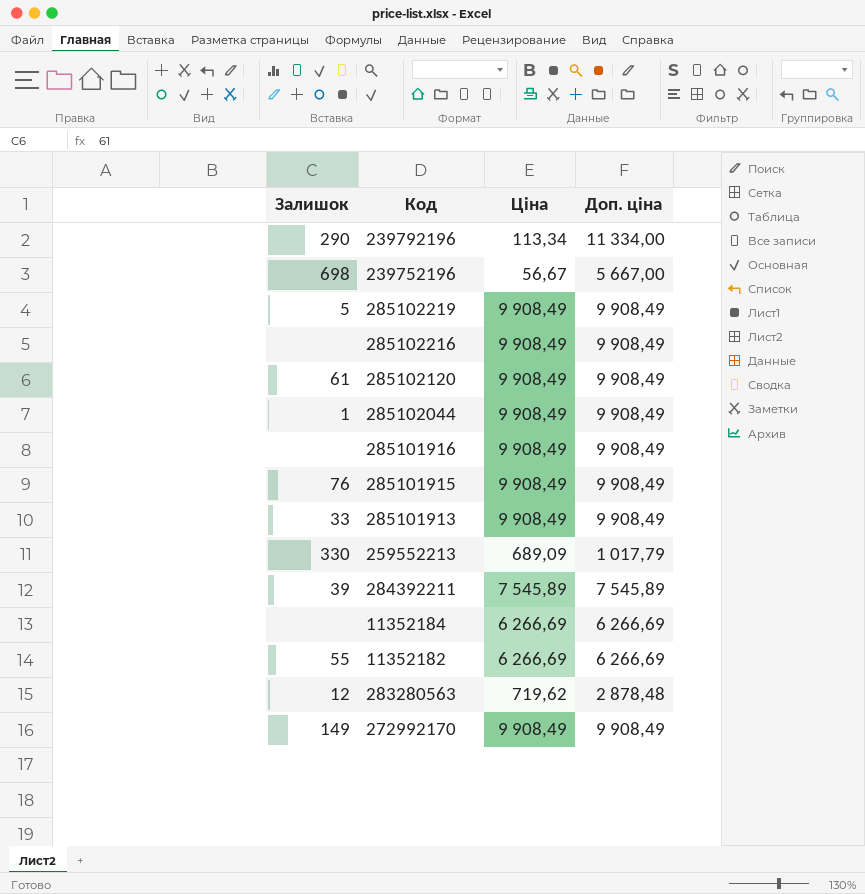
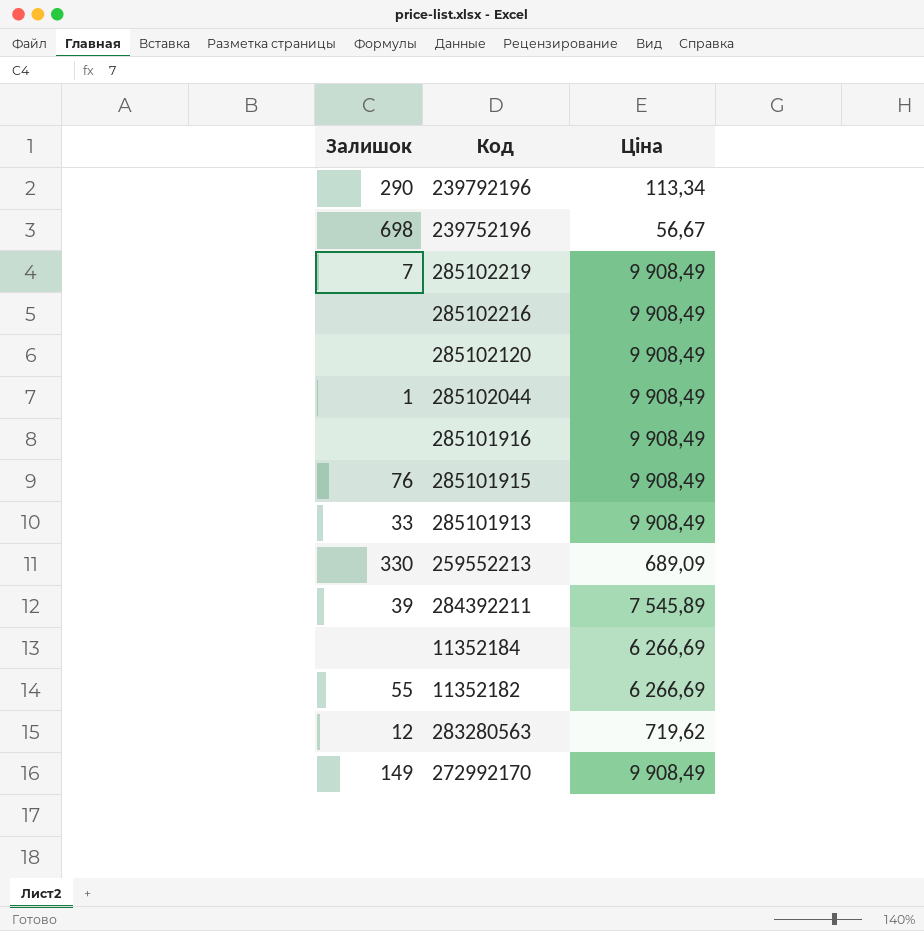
column Доп. ціна | position: 4 -> none
285102219 | Залишок: 5 -> 7
285102120 | Залишок: 61 -> none

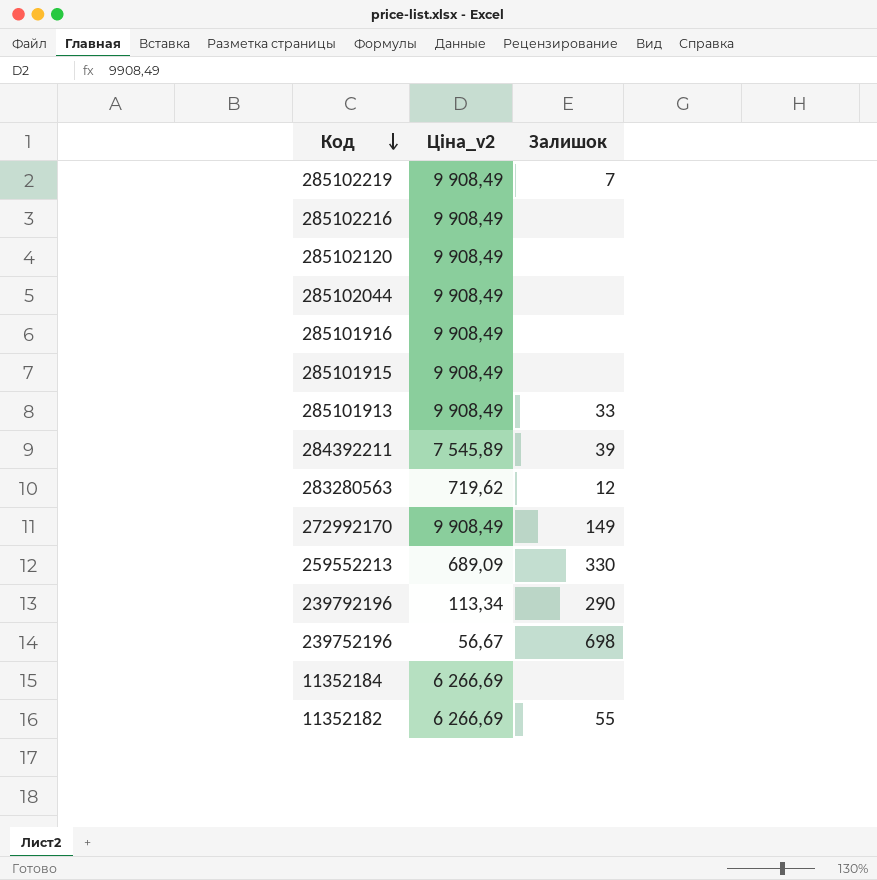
row order: none -> Код descending
column name: Ціна -> Ціна_v2
column Залишок | position: 1 -> 3
285102044 | Залишок: 1 -> none
285101915 | Залишок: 76 -> none

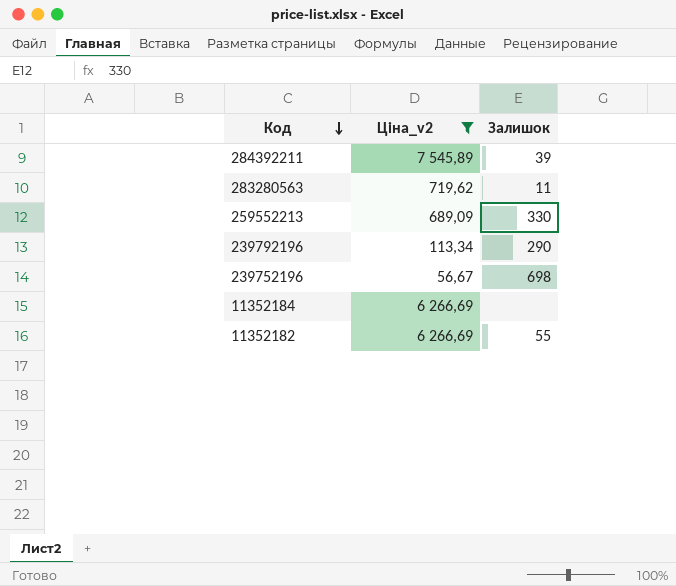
filter: none -> Ціна_v2 != 9 908,49
283280563 | Залишок: 12 -> 11

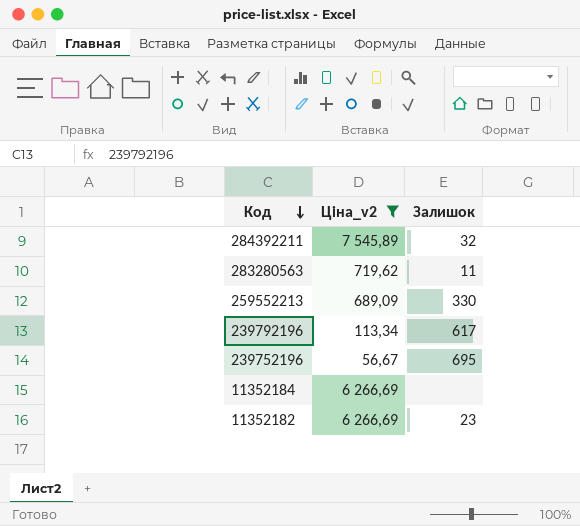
284392211 | Залишок: 39 -> 32
239792196 | Залишок: 290 -> 617
239752196 | Залишок: 698 -> 695
11352182 | Залишок: 55 -> 23

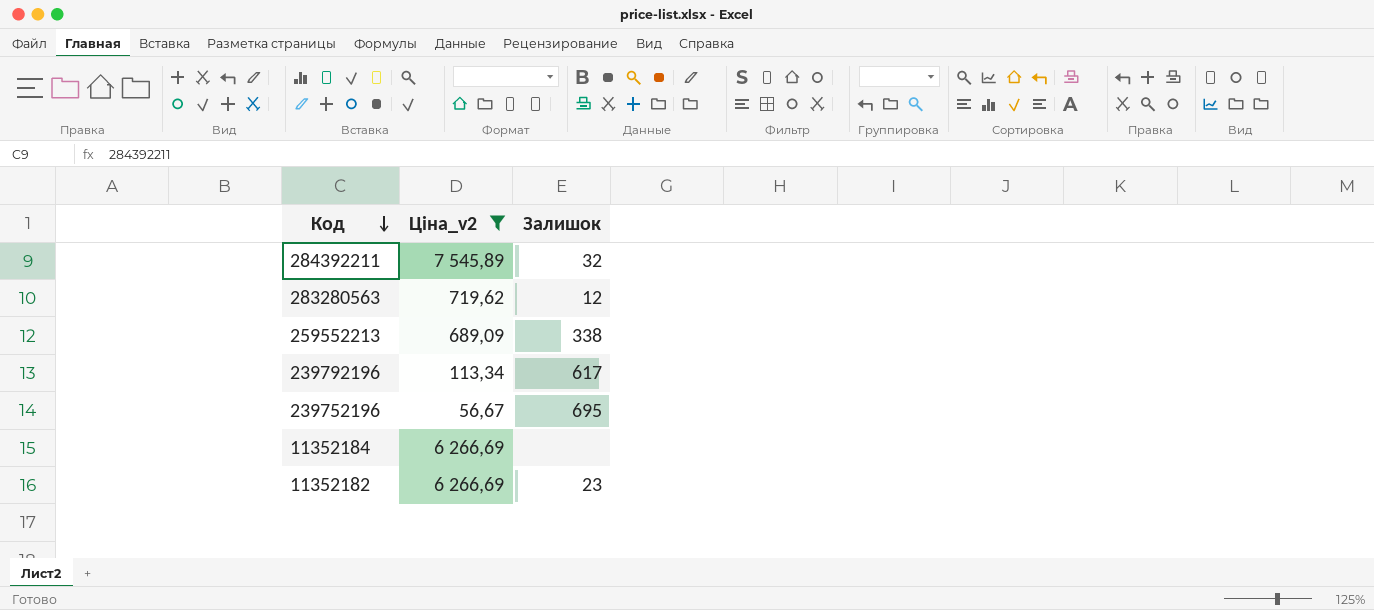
283280563 | Залишок: 11 -> 12
259552213 | Залишок: 330 -> 338

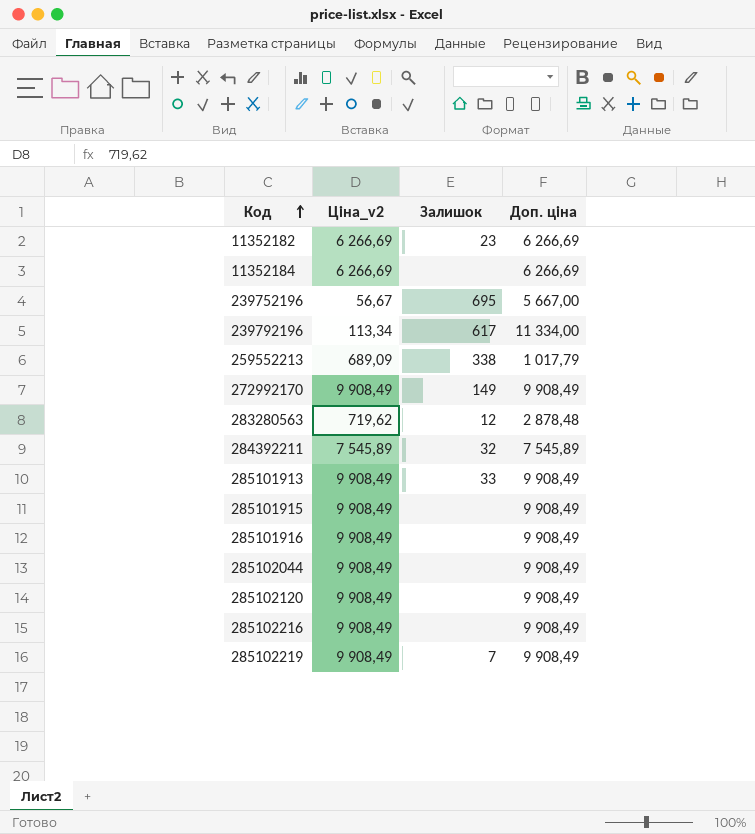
filter: Ціна_v2 != 9 908,49 -> none
row order: Код descending -> Код ascending
column Доп. ціна | position: none -> 4

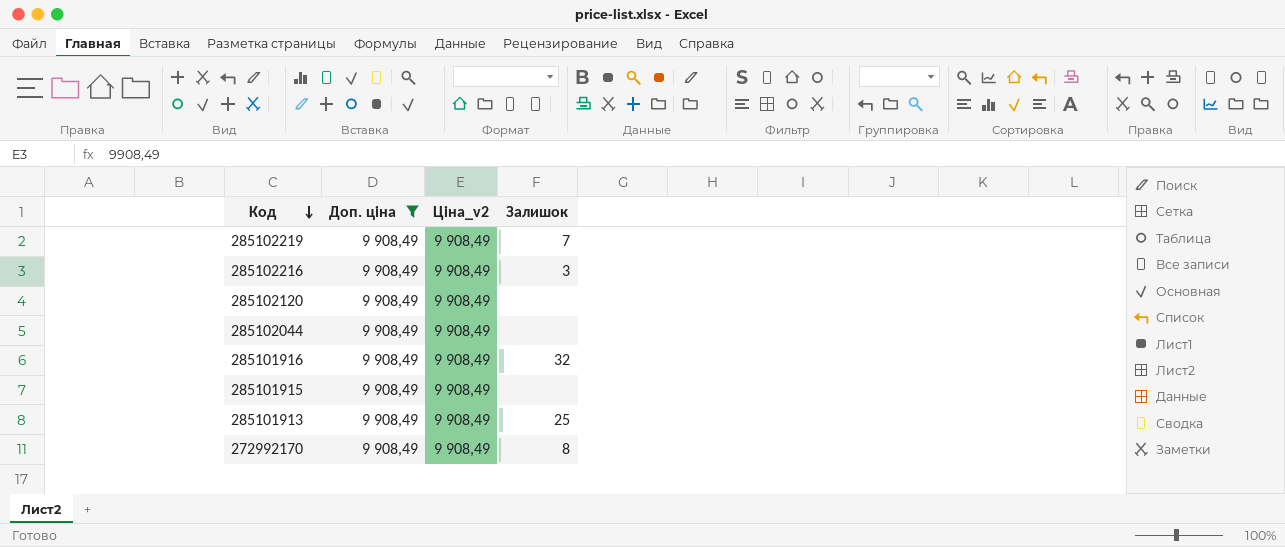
filter: none -> Доп. ціна = 9 908,49
row order: Код ascending -> Код descending
column Доп. ціна | position: 4 -> 2
285102216 | Залишок: none -> 3
285101916 | Залишок: none -> 32
285101913 | Залишок: 33 -> 25
272992170 | Залишок: 149 -> 8

